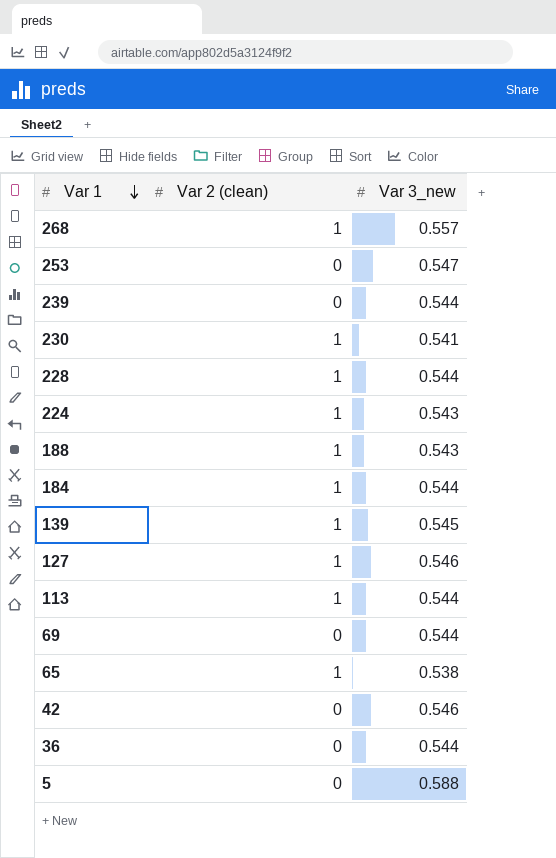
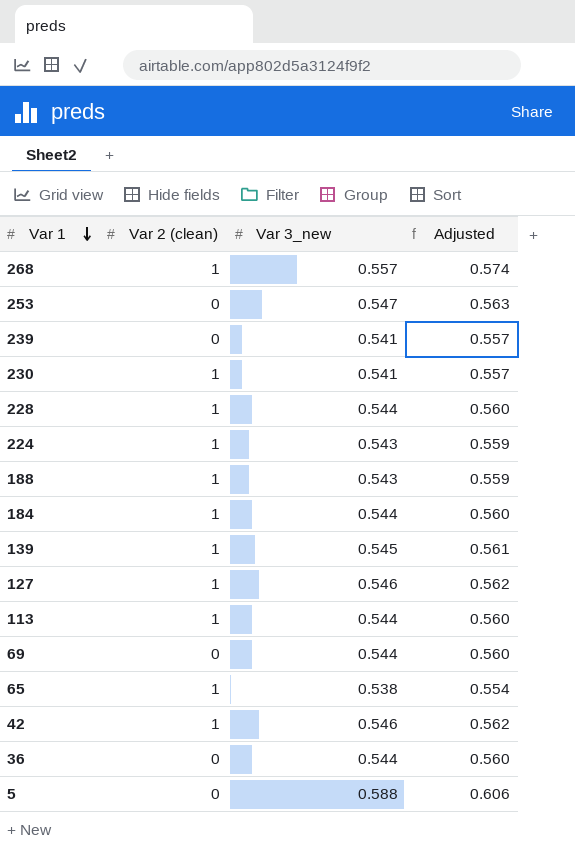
column Adjusted | formula: none -> [Var 3_new] * 1.03
239 | Var 3_new: 0.544 -> 0.541
42 | Var 2 (clean): 0 -> 1

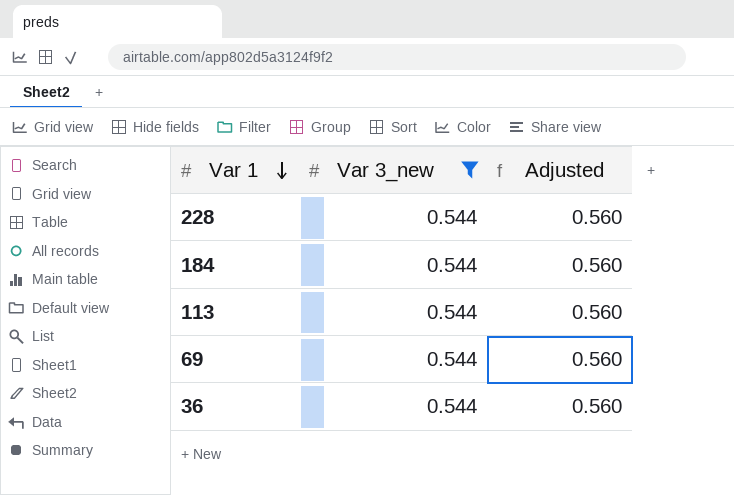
filter: none -> Var 3_new = 0.544
column Var 2 (clean) | position: 2 -> none

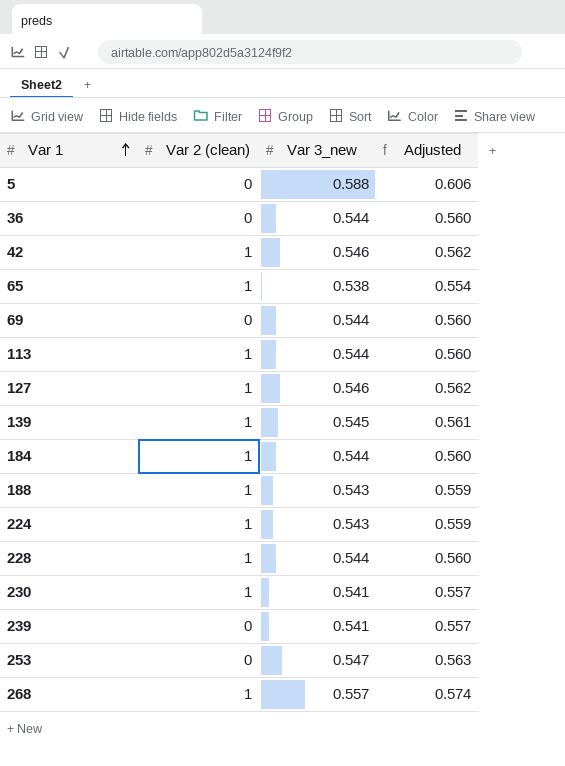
filter: Var 3_new = 0.544 -> none
row order: Var 1 descending -> Var 1 ascending
column Var 2 (clean) | position: none -> 2

